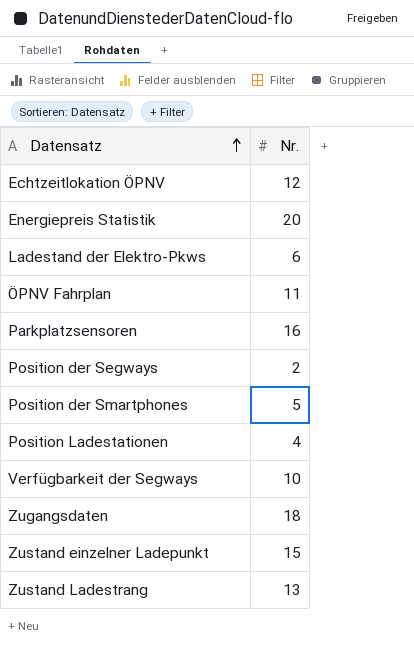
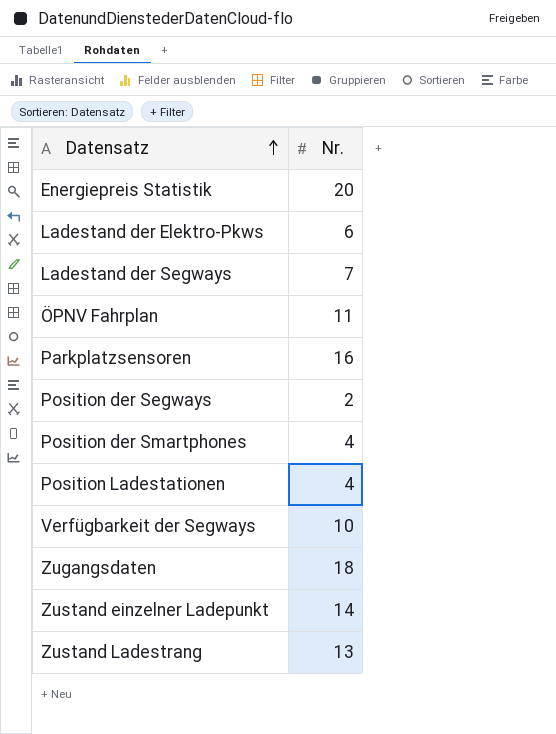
row Echtzeitlokation ÖPNV: 12 -> none
row Ladestand der Segways: none -> 7
Position der Smartphones | Nr.: 5 -> 4
Zustand einzelner Ladepunkt | Nr.: 15 -> 14

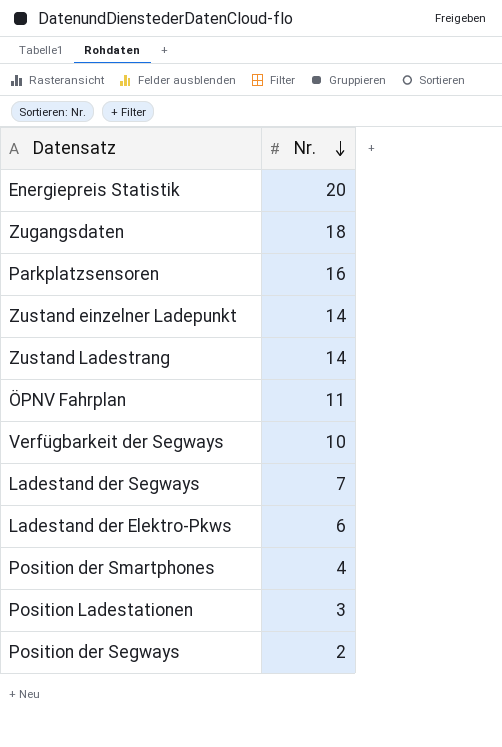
row order: Datensatz ascending -> Nr. descending
Zustand Ladestrang | Nr.: 13 -> 14
Position Ladestationen | Nr.: 4 -> 3

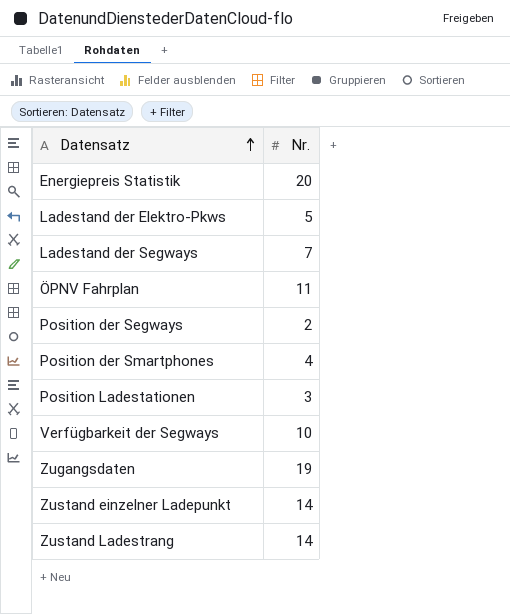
row order: Nr. descending -> Datensatz ascending
row Parkplatzsensoren: 16 -> none
Ladestand der Elektro-Pkws | Nr.: 6 -> 5
Zugangsdaten | Nr.: 18 -> 19

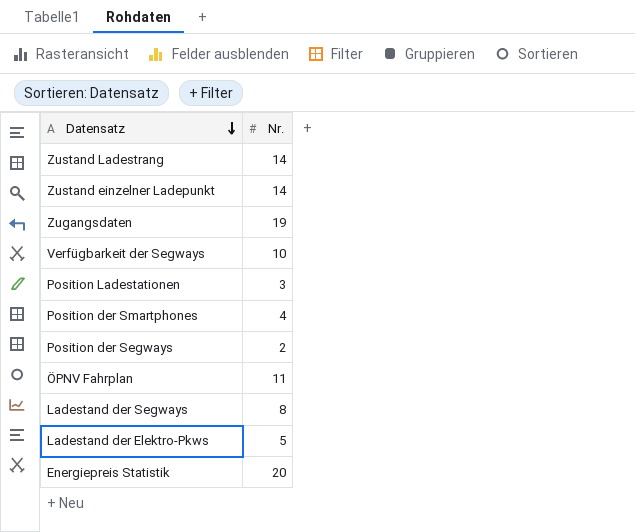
row order: Datensatz ascending -> Datensatz descending
Ladestand der Segways | Nr.: 7 -> 8

